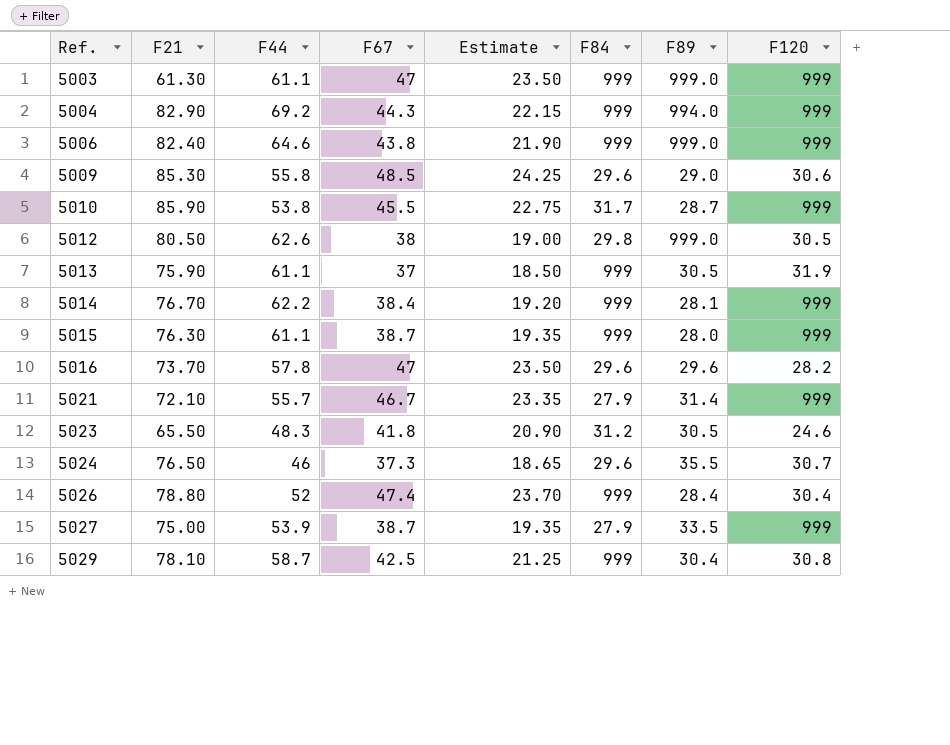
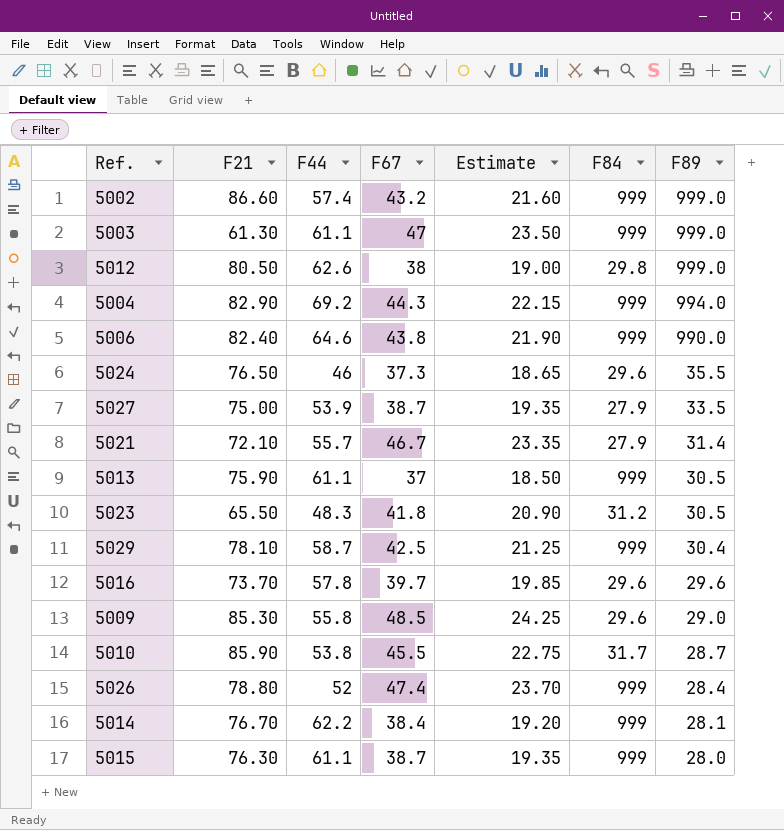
row order: Ref. ascending -> F89 descending
column F120 | position: 8 -> none
row 5002: none -> 86.60 | 57.4 | 43.2 | 21.60 | 999 | 999.0
5006 | F89: 999.0 -> 990.0
5016 | F67: 47 -> 39.7
5016 | Estimate: 23.50 -> 19.85

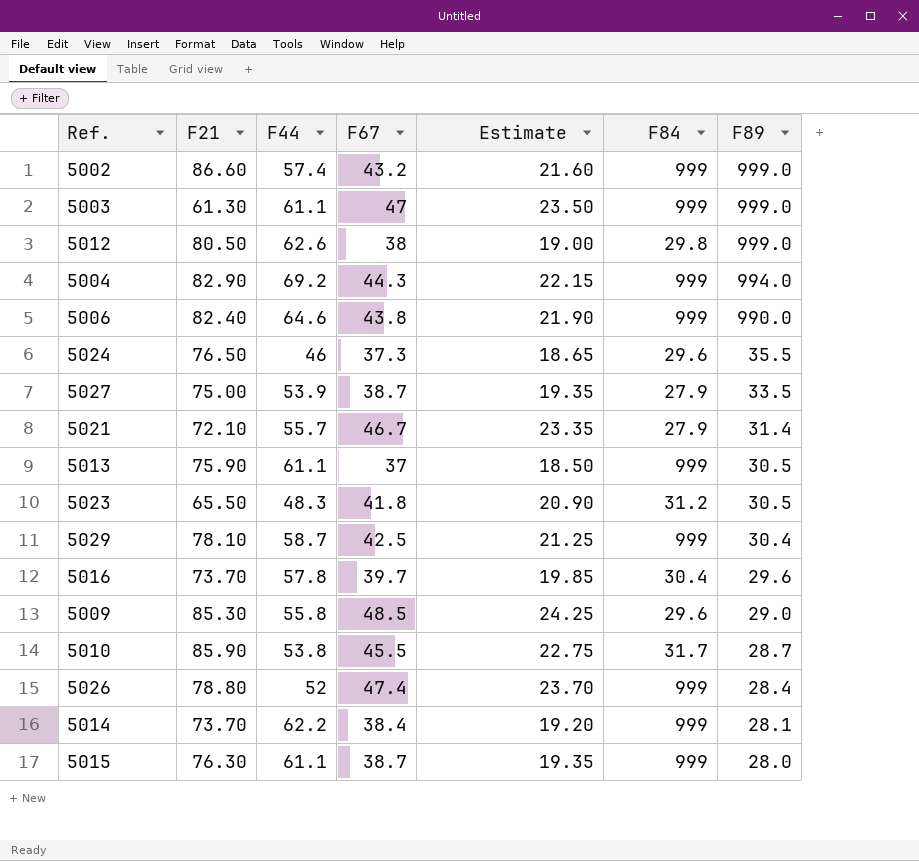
5016 | F84: 29.6 -> 30.4
5014 | F21: 76.70 -> 73.70

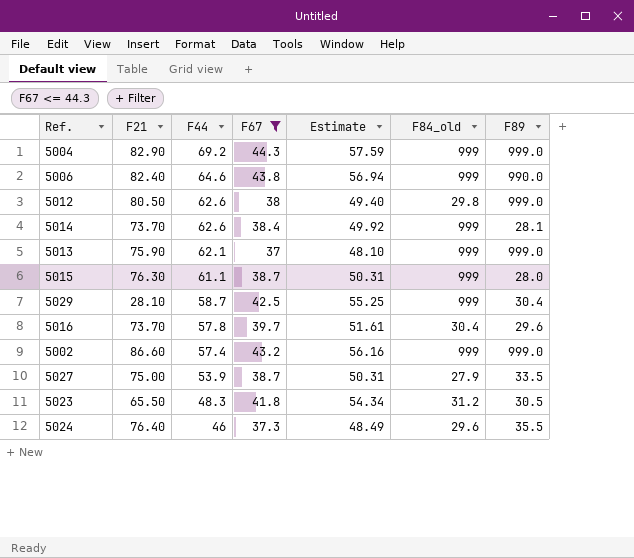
filter: none -> F67 <= 44.3
row order: F89 descending -> F44 descending
column Estimate | formula: [F67] * 0.5 -> [F67] * 1.3
column name: F84 -> F84_old
5004 | F89: 994.0 -> 999.0
5014 | F44: 62.2 -> 62.6
5013 | F44: 61.1 -> 62.1
5013 | F89: 30.5 -> 999.0
5029 | F21: 78.10 -> 28.10
5024 | F21: 76.50 -> 76.40

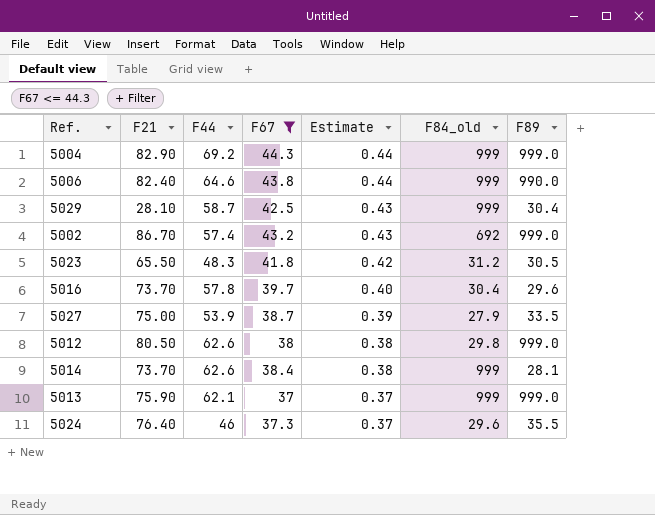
row order: F44 descending -> Estimate descending
column Estimate | formula: [F67] * 1.3 -> [F67] * 0.01
row 5015: 76.30 | 61.1 | 38.7 | 50.31 | 999 | 28.0 -> none
5002 | F21: 86.60 -> 86.70
5002 | F84_old: 999 -> 692

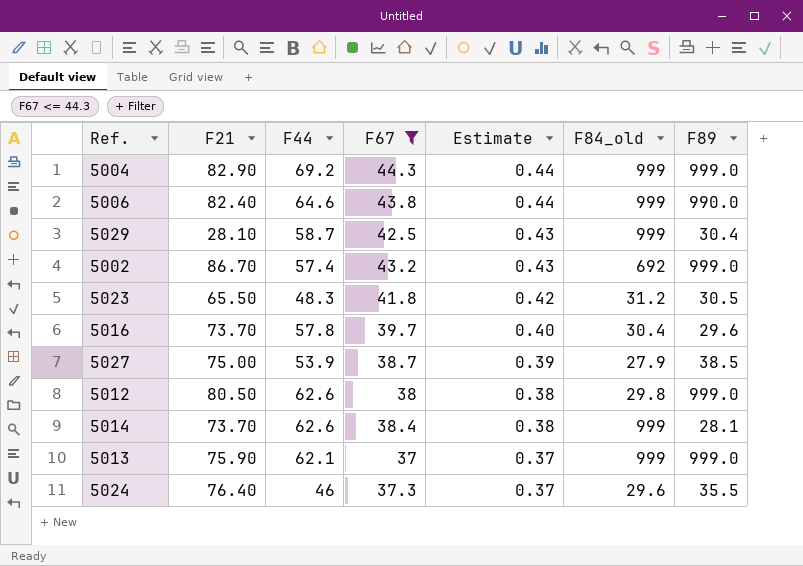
5027 | F89: 33.5 -> 38.5

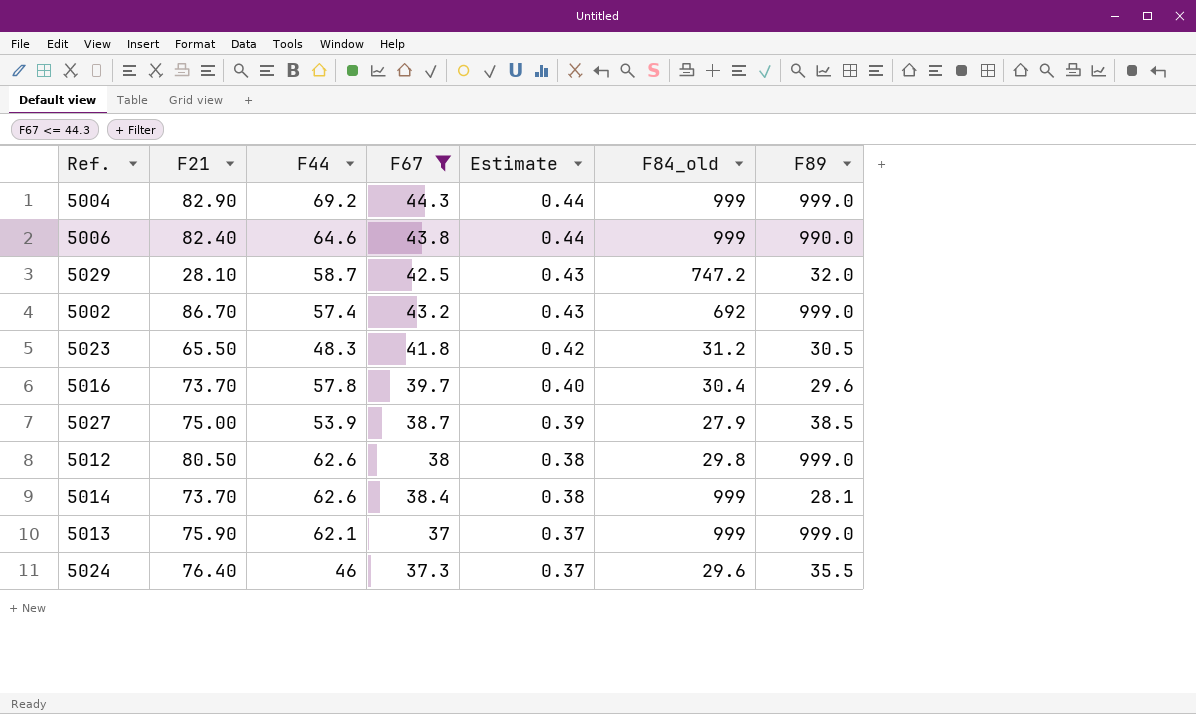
5029 | F84_old: 999 -> 747.2
5029 | F89: 30.4 -> 32.0

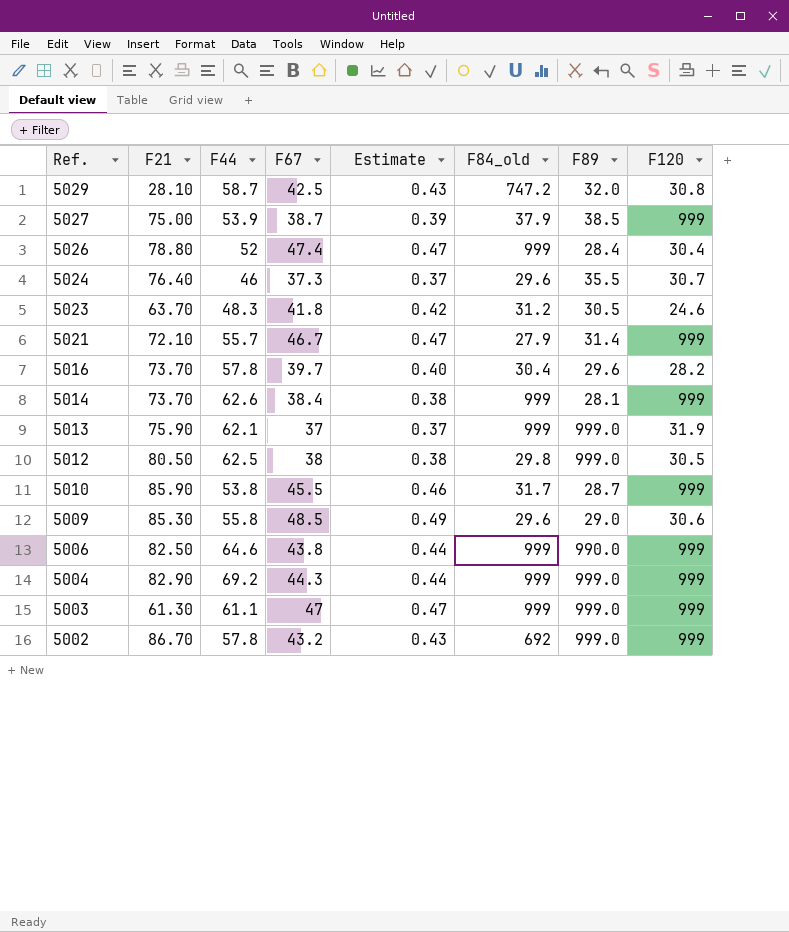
filter: F67 <= 44.3 -> none
row order: Estimate descending -> Ref. descending
column F120 | position: none -> 8
5027 | F84_old: 27.9 -> 37.9
5023 | F21: 65.50 -> 63.70
5012 | F44: 62.6 -> 62.5
5006 | F21: 82.40 -> 82.50
5002 | F44: 57.4 -> 57.8

